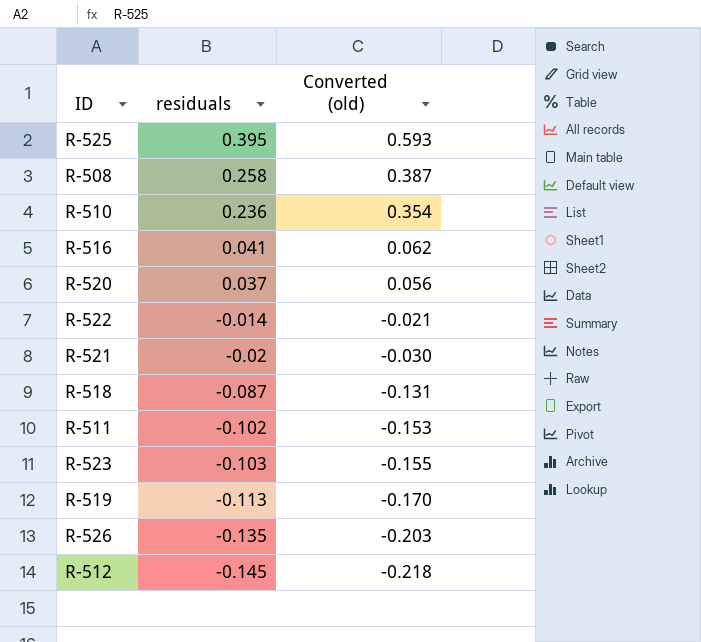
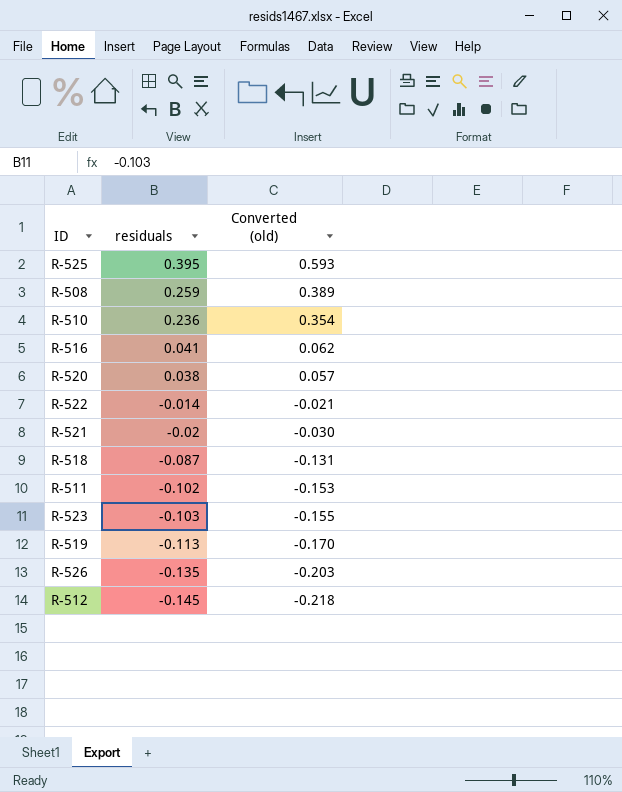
R-508 | residuals: 0.258 -> 0.259
R-508 | Converted (old): 0.387 -> 0.389
R-520 | residuals: 0.037 -> 0.038
R-520 | Converted (old): 0.056 -> 0.057

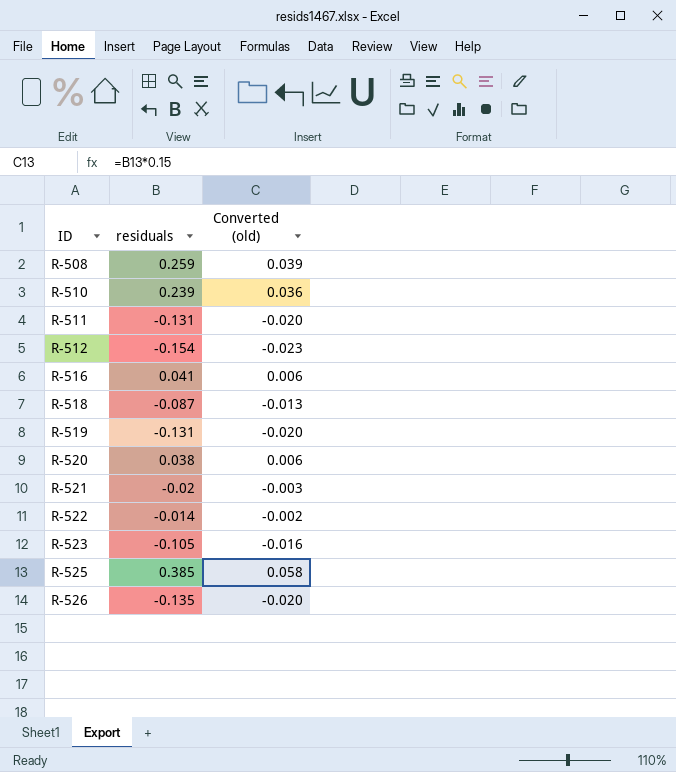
row order: residuals descending -> ID ascending
column Converted (old) | formula: [residuals] * 1.5 -> [residuals] * 0.15
R-510 | residuals: 0.236 -> 0.239
R-511 | residuals: -0.102 -> -0.131
R-512 | residuals: -0.145 -> -0.154
R-519 | residuals: -0.113 -> -0.131
R-523 | residuals: -0.103 -> -0.105
R-525 | residuals: 0.395 -> 0.385

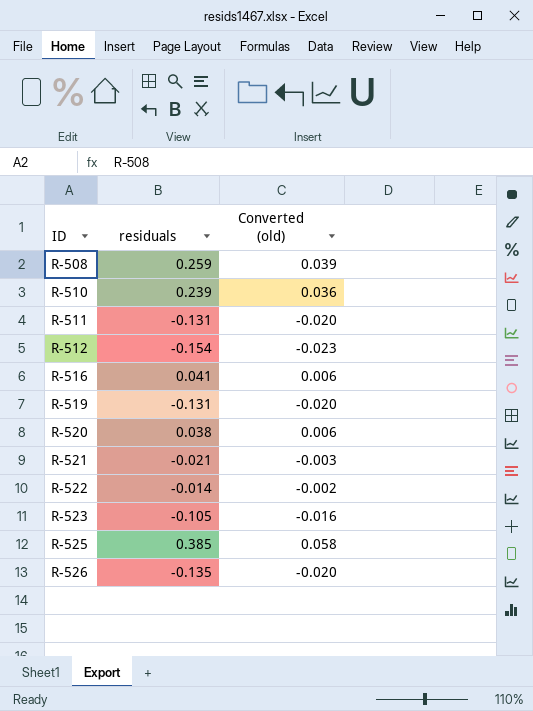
row R-518: -0.087 | -0.013 -> none
R-521 | residuals: -0.02 -> -0.021

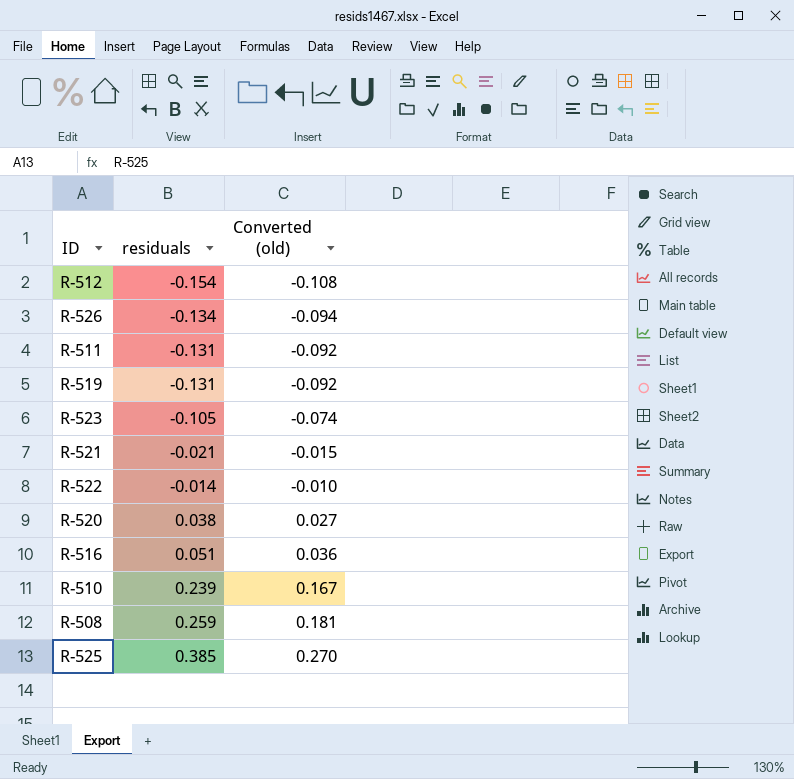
row order: ID ascending -> residuals ascending
column Converted (old) | formula: [residuals] * 0.15 -> [residuals] * 0.7
R-526 | residuals: -0.135 -> -0.134
R-516 | residuals: 0.041 -> 0.051

